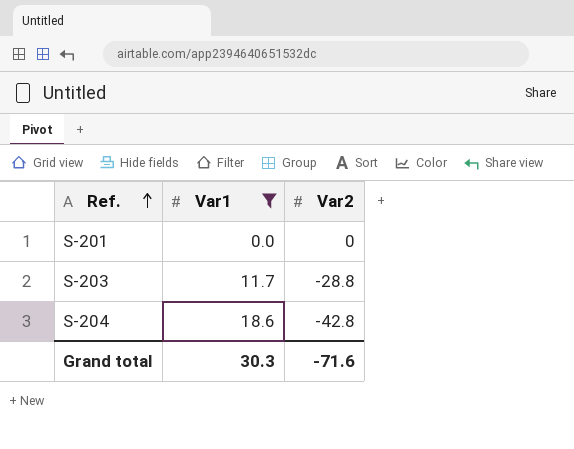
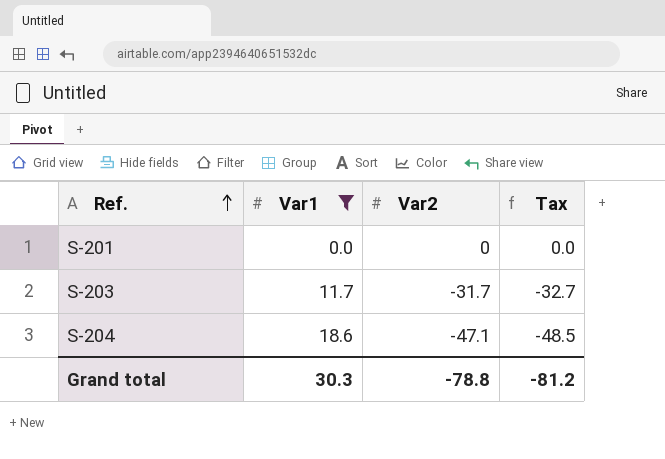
column Tax | formula: none -> [Var2] * 1.03
S-203 | Var2: -28.8 -> -31.7
S-204 | Var2: -42.8 -> -47.1
Grand total | Var2: -71.6 -> -78.8

